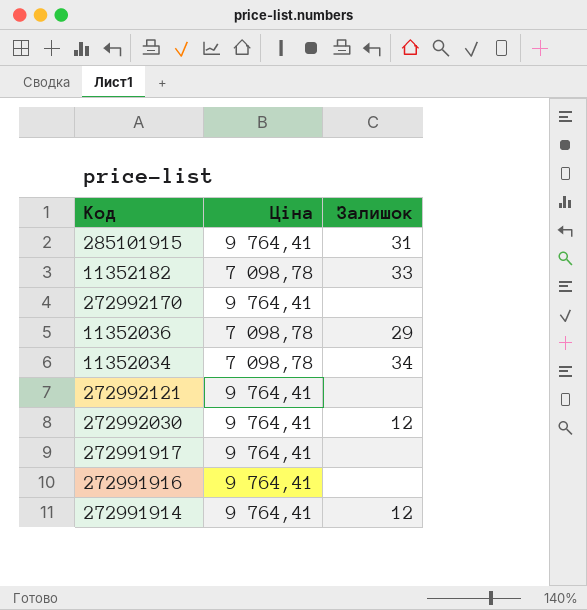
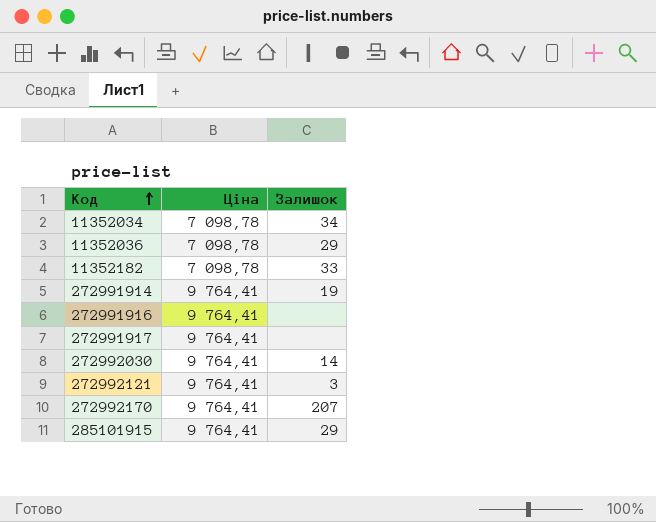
row order: none -> Код ascending
272991914 | Залишок: 12 -> 19
272992030 | Залишок: 12 -> 14
272992121 | Залишок: none -> 3
272992170 | Залишок: none -> 207
285101915 | Залишок: 31 -> 29

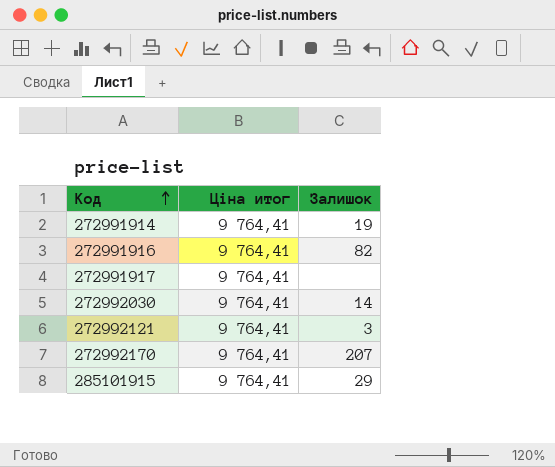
column name: Ціна -> Ціна итог
row 11352034: 7 098,78 | 34 -> none
row 11352036: 7 098,78 | 29 -> none
row 11352182: 7 098,78 | 33 -> none
272991916 | Залишок: none -> 82

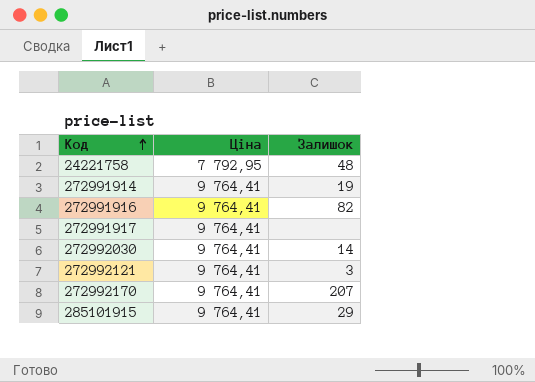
column name: Ціна итог -> Ціна
row 24221758: none -> 7 792,95 | 48

